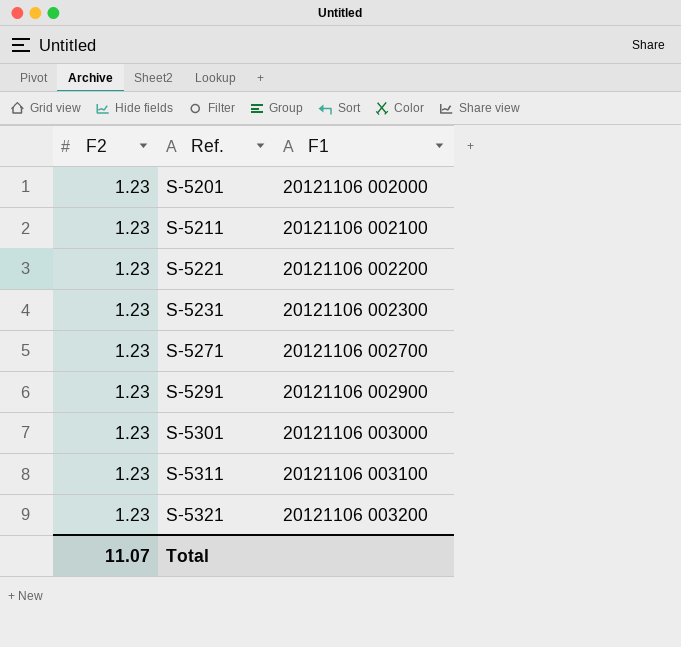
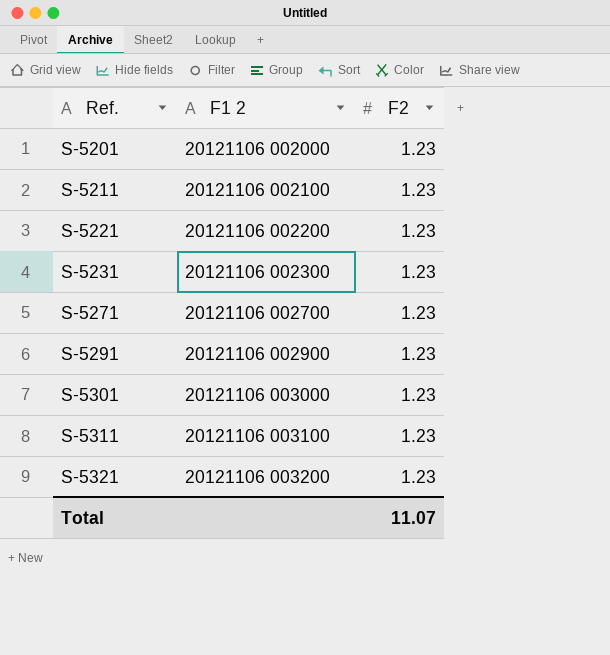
column name: F1 -> F1 2
column F2 | position: 1 -> 3

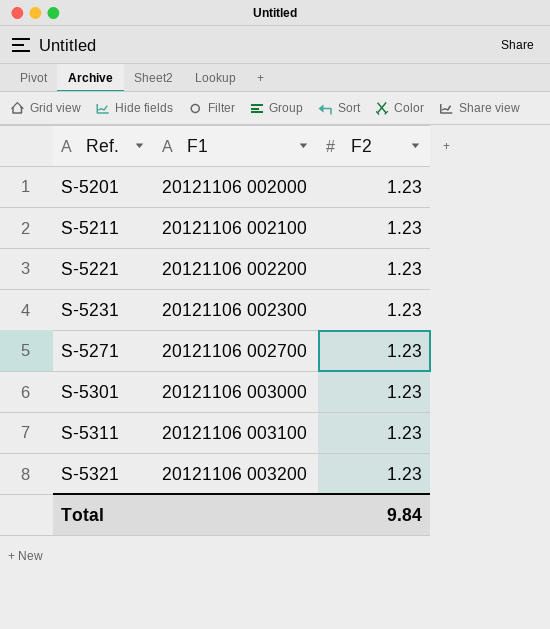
column name: F1 2 -> F1
row S-5291: 20121106 002900 | 1.23 -> none
Total | F2: 11.07 -> 9.84

